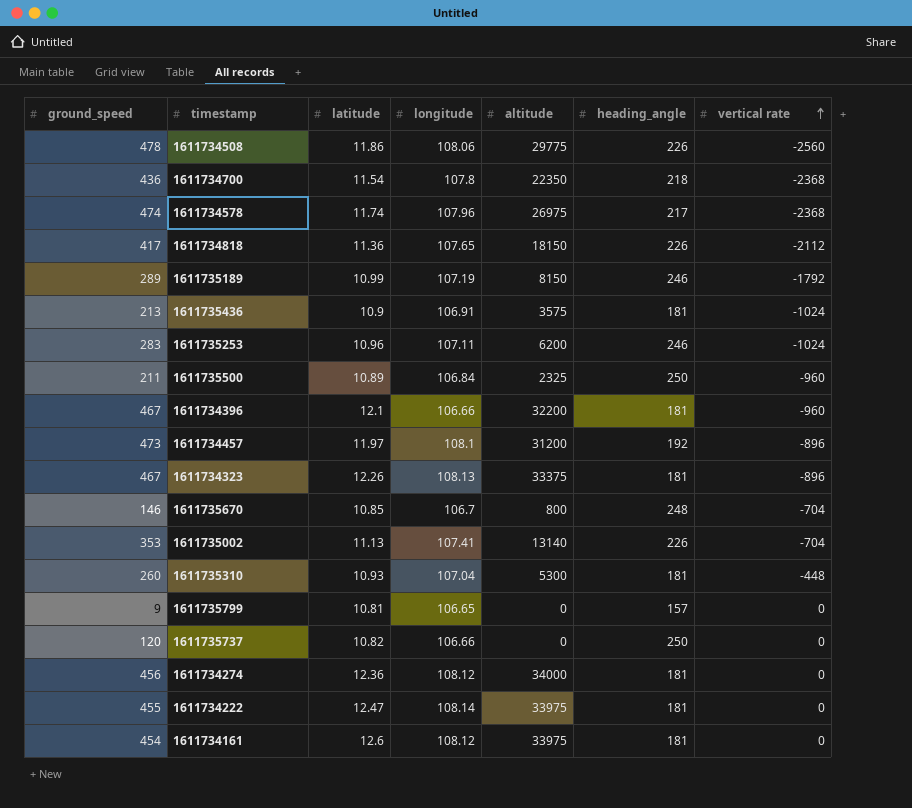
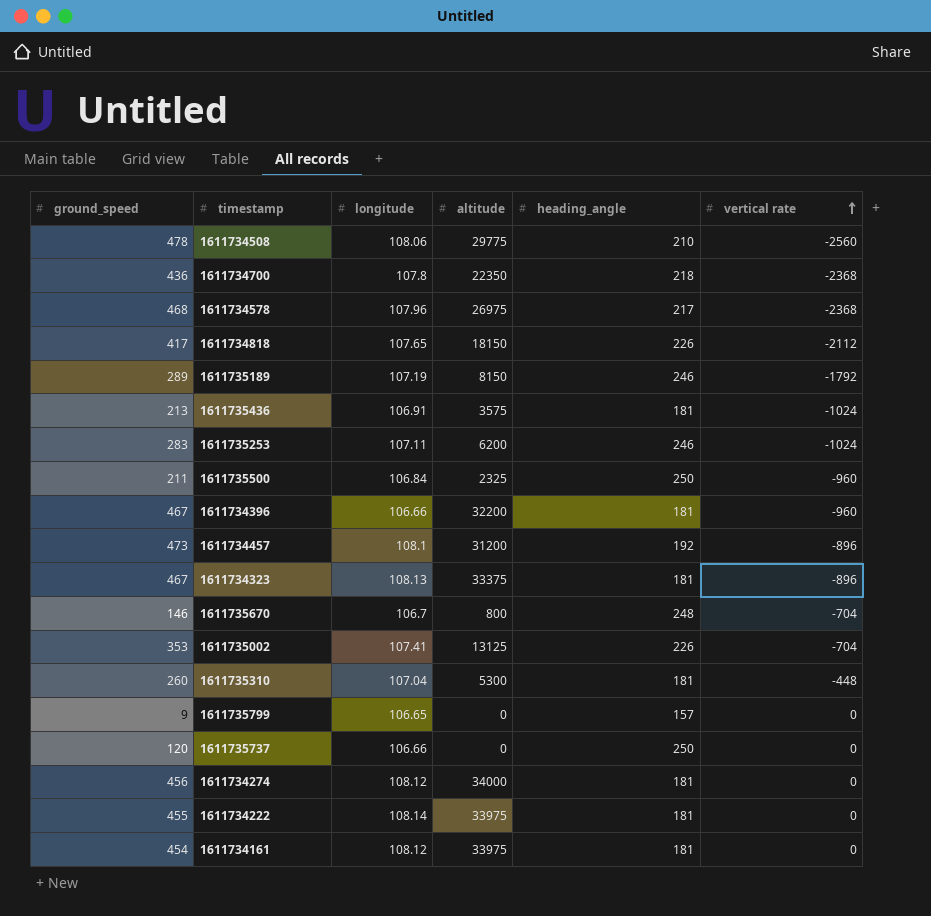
column latitude | position: 3 -> none
1611734508 | heading_angle: 226 -> 210
1611734578 | ground_speed: 474 -> 468
1611735002 | altitude: 13140 -> 13125

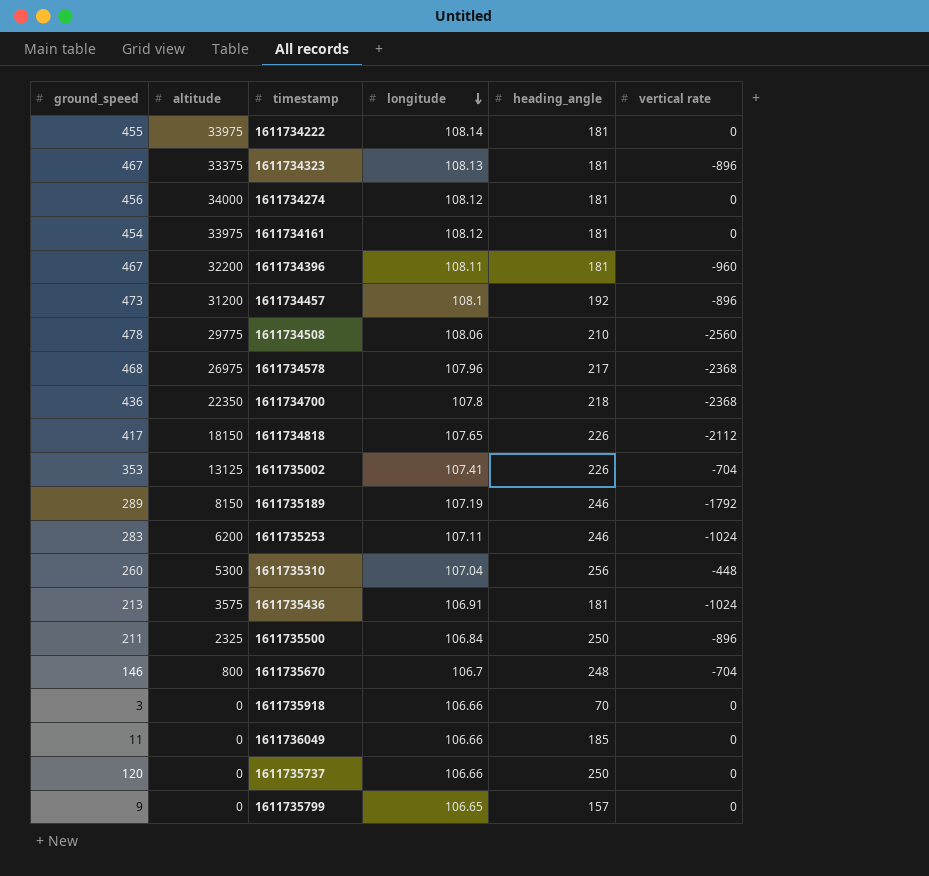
row order: vertical rate ascending -> longitude descending
column altitude | position: 4 -> 2
1611734396 | longitude: 106.66 -> 108.11
1611735310 | heading_angle: 181 -> 256
1611735500 | vertical rate: -960 -> -896
row 1611735918: none -> 3 | 0 | 106.66 | 70 | 0
row 1611736049: none -> 11 | 0 | 106.66 | 185 | 0

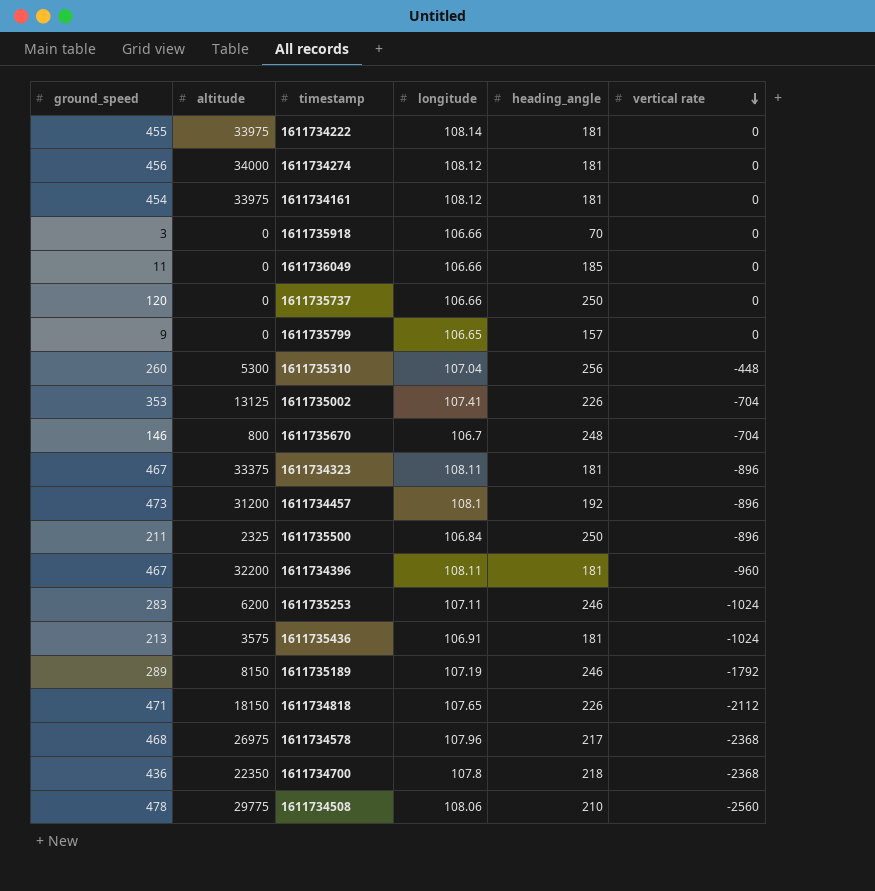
row order: longitude descending -> vertical rate descending
1611734323 | longitude: 108.13 -> 108.11
1611734818 | ground_speed: 417 -> 471

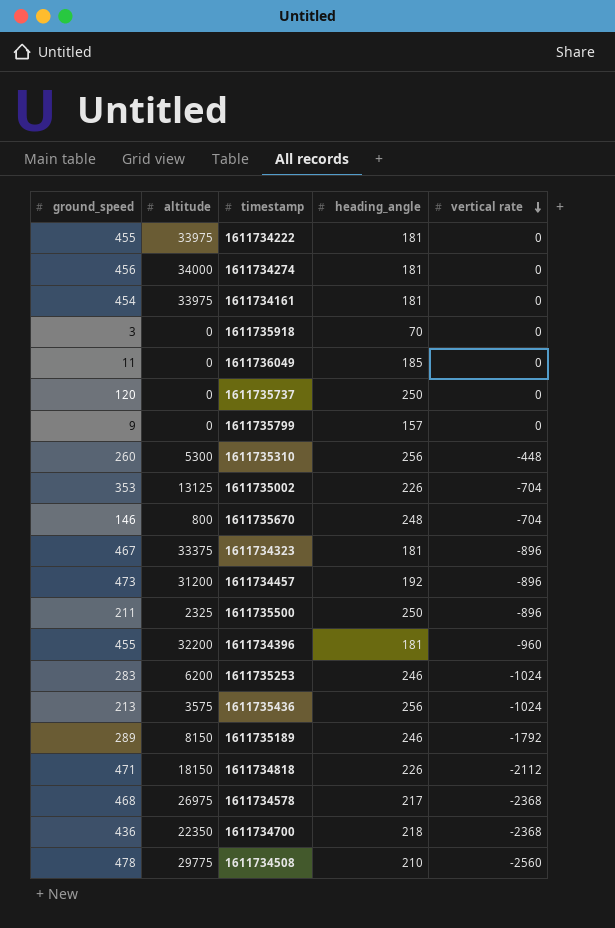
column longitude | position: 4 -> none
1611734396 | ground_speed: 467 -> 455
1611735436 | heading_angle: 181 -> 256

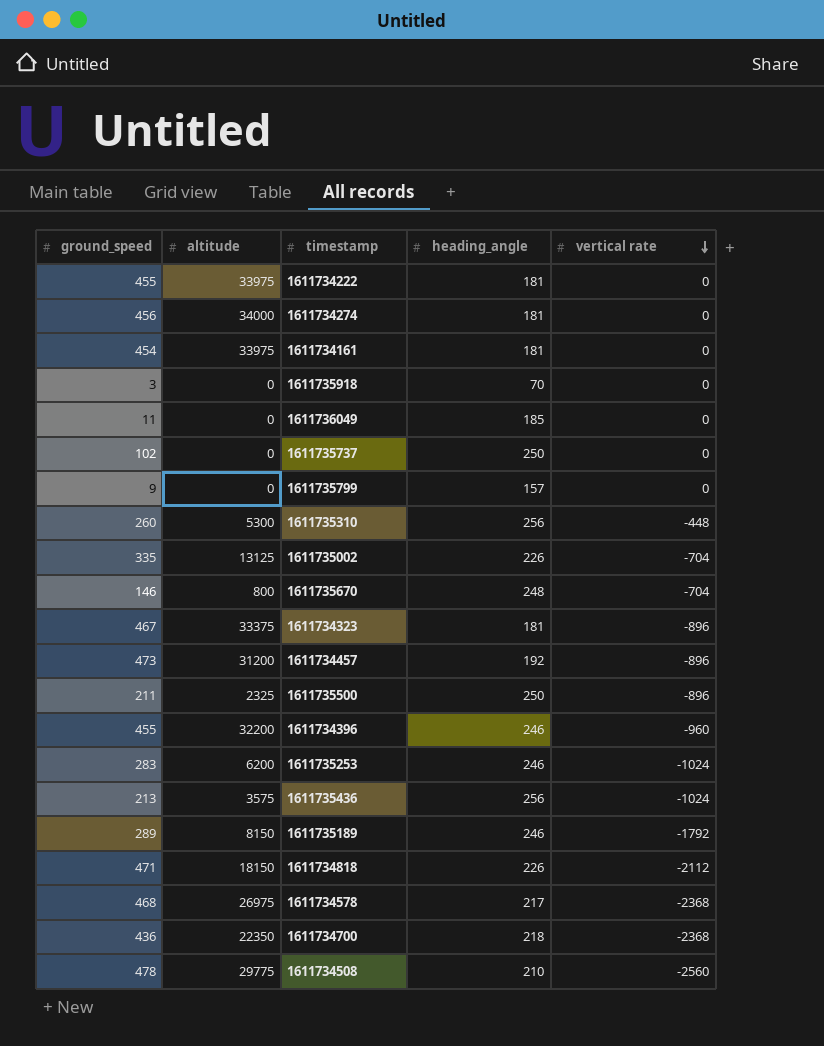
1611735737 | ground_speed: 120 -> 102
1611735002 | ground_speed: 353 -> 335
1611734396 | heading_angle: 181 -> 246

